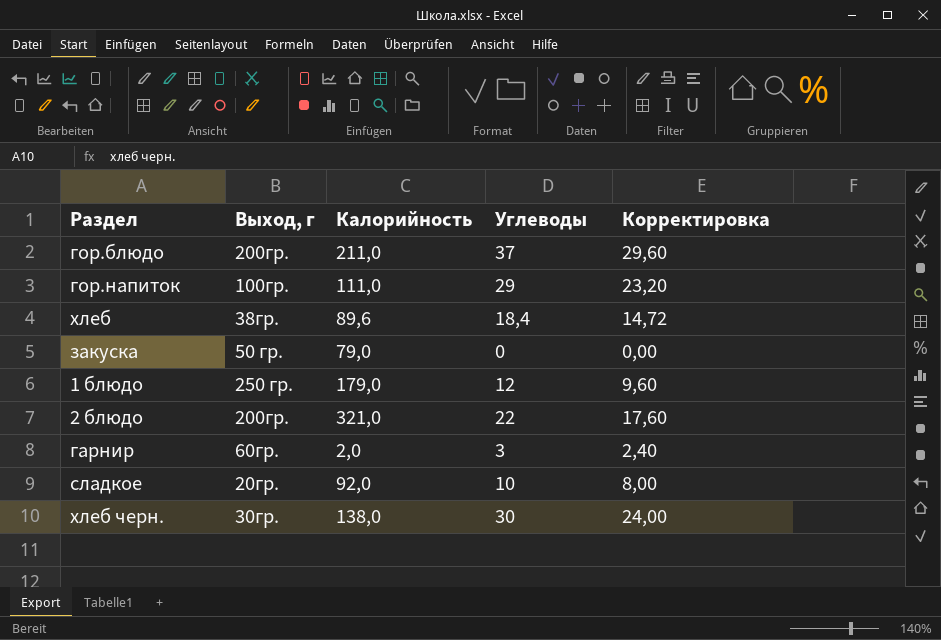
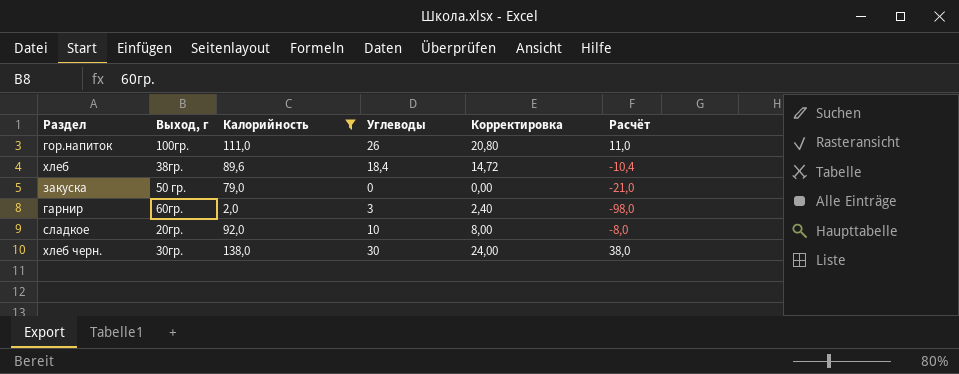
filter: none -> Калорийность <= 138,0
column Расчёт | formula: none -> [Калорийность] - 100
гор.напиток | Углеводы: 29 -> 26
гор.напиток | Корректировка: 23,20 -> 20,80

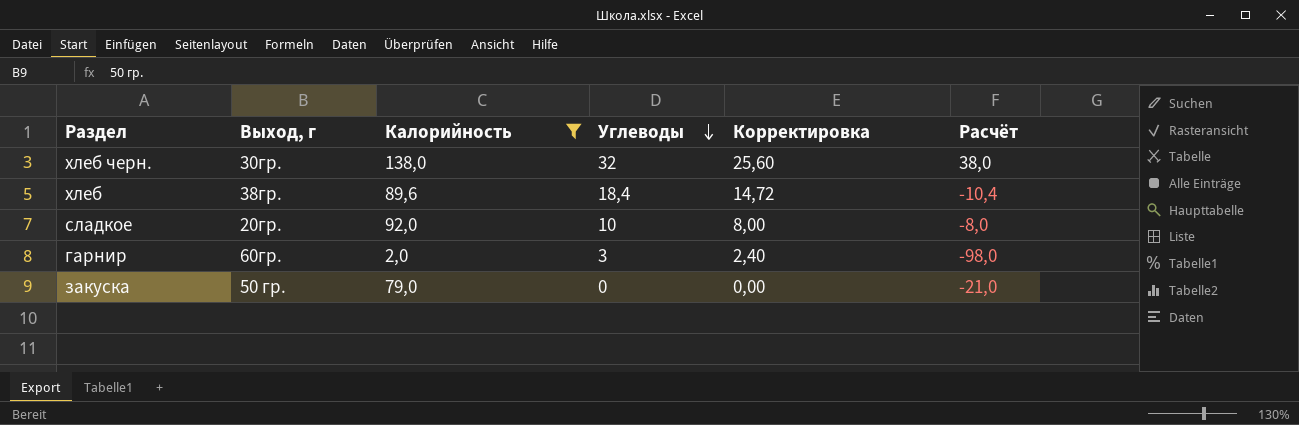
row order: none -> Углеводы descending
row гор.напиток: 100гр. | 111,0 | 26 | 20,80 | 11,0 -> none
хлеб черн. | Углеводы: 30 -> 32
хлеб черн. | Корректировка: 24,00 -> 25,60

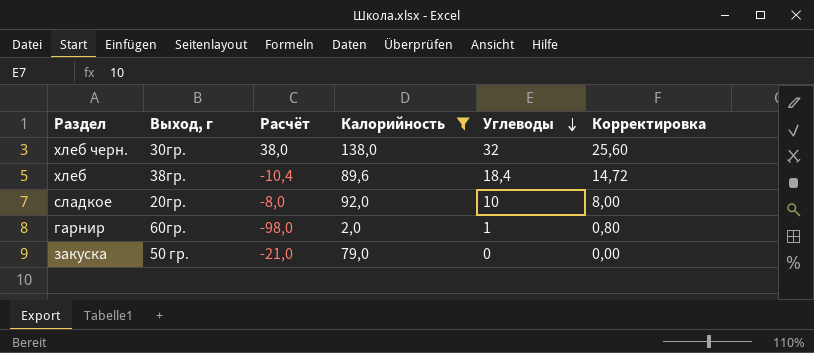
column Расчёт | position: 6 -> 3
гарнир | Углеводы: 3 -> 1
гарнир | Корректировка: 2,40 -> 0,80

